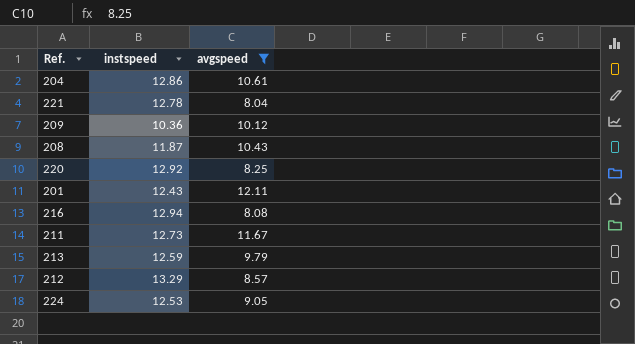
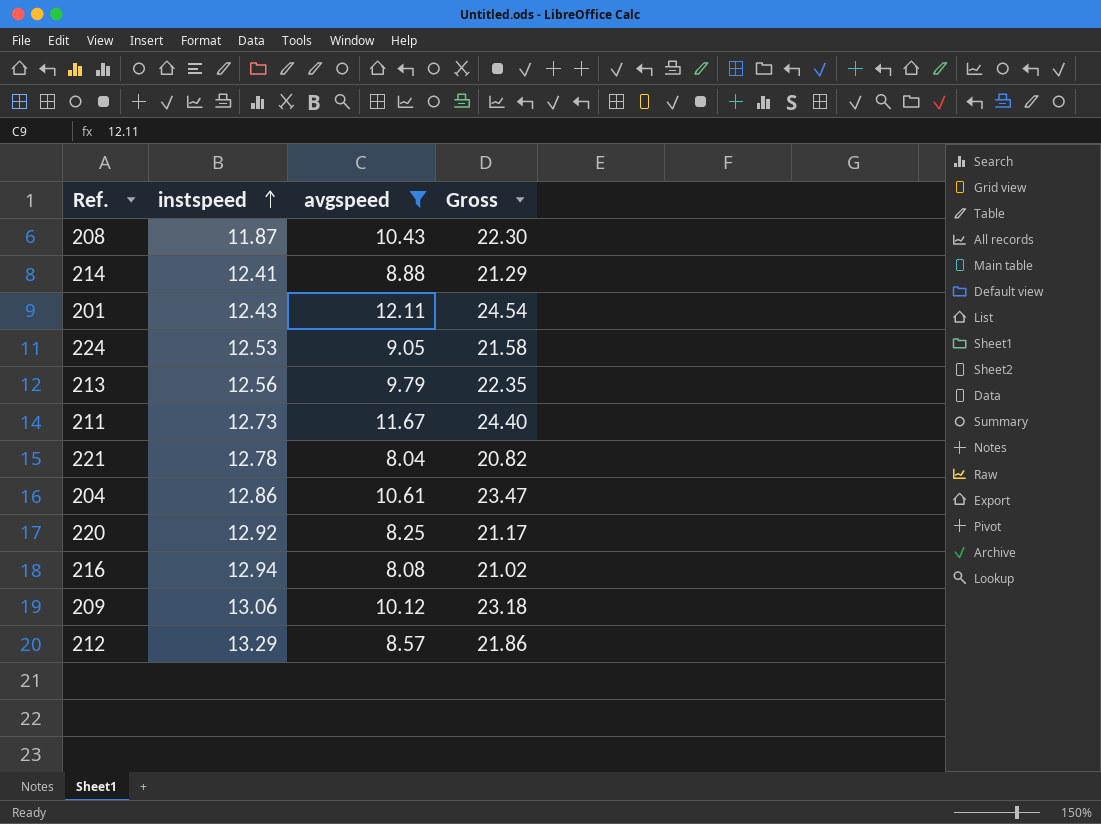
row order: none -> instspeed ascending
column Gross | formula: none -> [instspeed] + [avgspeed]
row 214: none -> 12.41 | 8.88 | 21.29
213 | instspeed: 12.59 -> 12.56
209 | instspeed: 10.36 -> 13.06

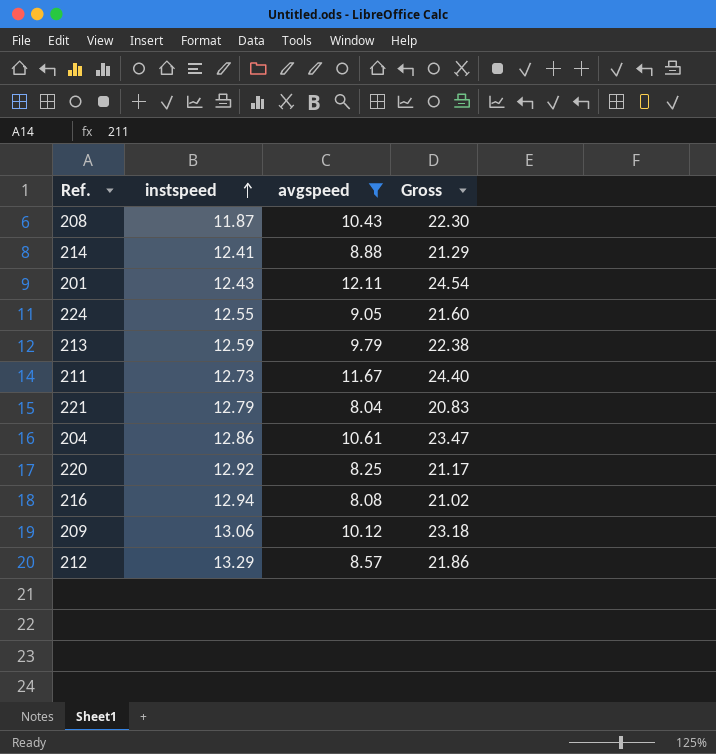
224 | instspeed: 12.53 -> 12.55
224 | Gross: 21.58 -> 21.60
213 | instspeed: 12.56 -> 12.59
213 | Gross: 22.35 -> 22.38
221 | instspeed: 12.78 -> 12.79
221 | Gross: 20.82 -> 20.83

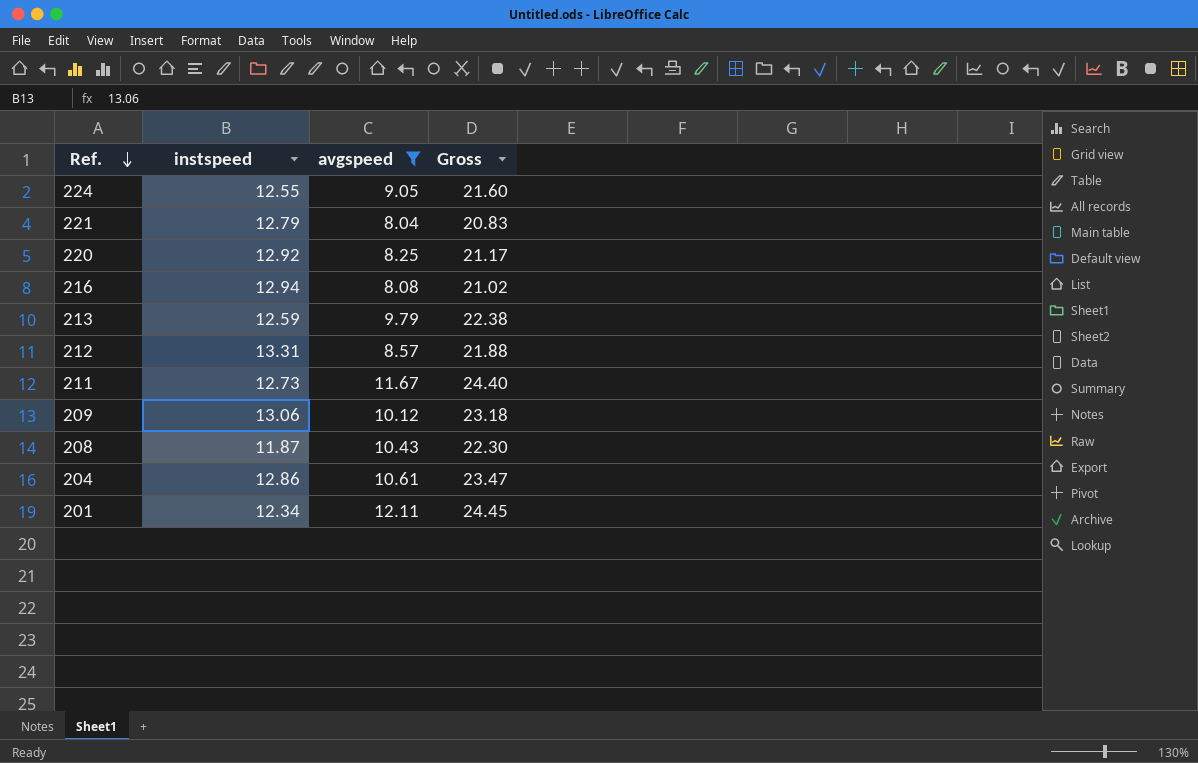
row order: instspeed ascending -> Ref. descending
row 214: 12.41 | 8.88 | 21.29 -> none
212 | instspeed: 13.29 -> 13.31
212 | Gross: 21.86 -> 21.88
201 | instspeed: 12.43 -> 12.34
201 | Gross: 24.54 -> 24.45

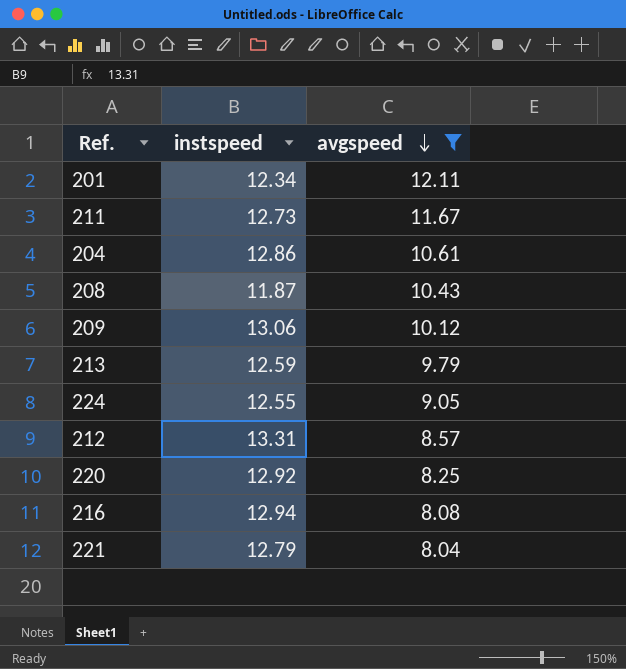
row order: Ref. descending -> avgspeed descending
column Gross | formula: [instspeed] + [avgspeed] -> none

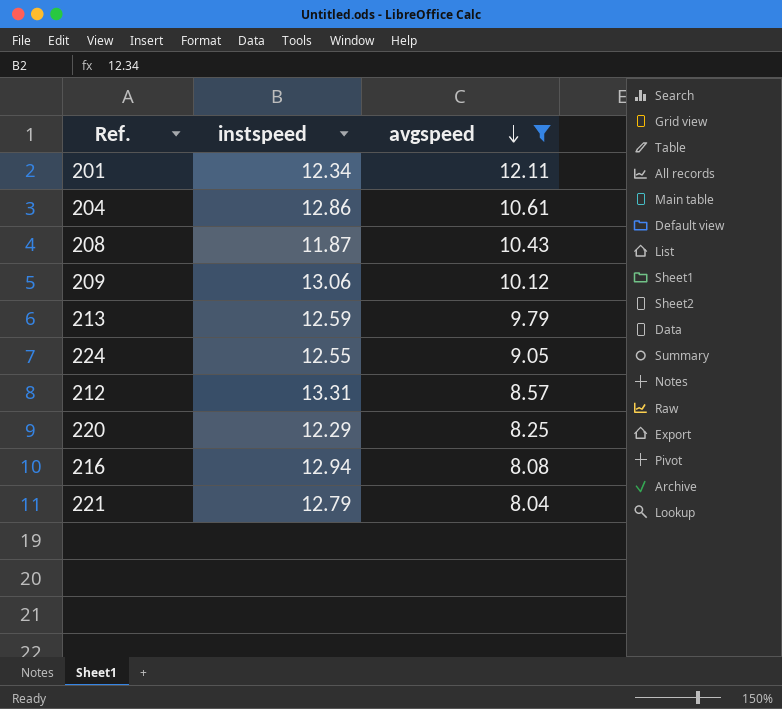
row 211: 12.73 | 11.67 -> none
220 | instspeed: 12.92 -> 12.29

